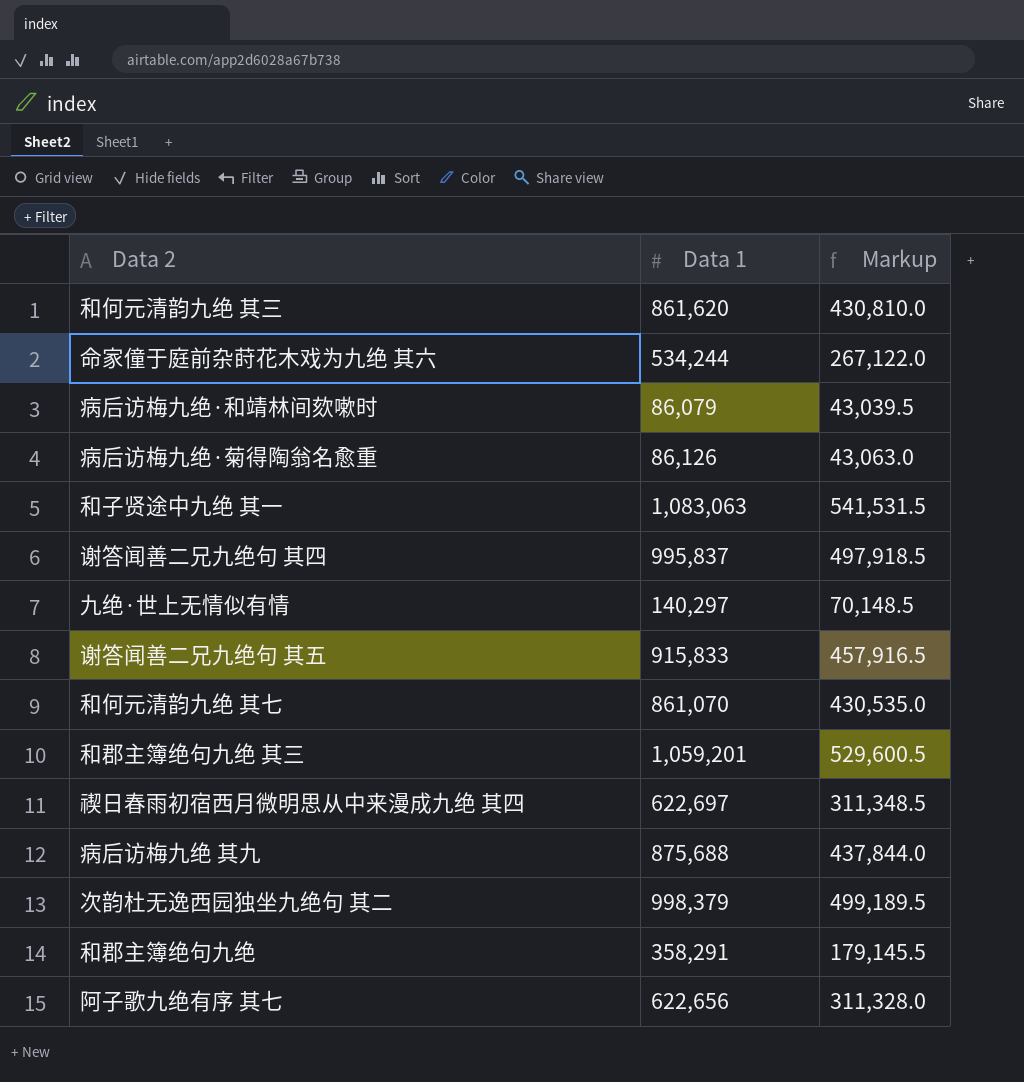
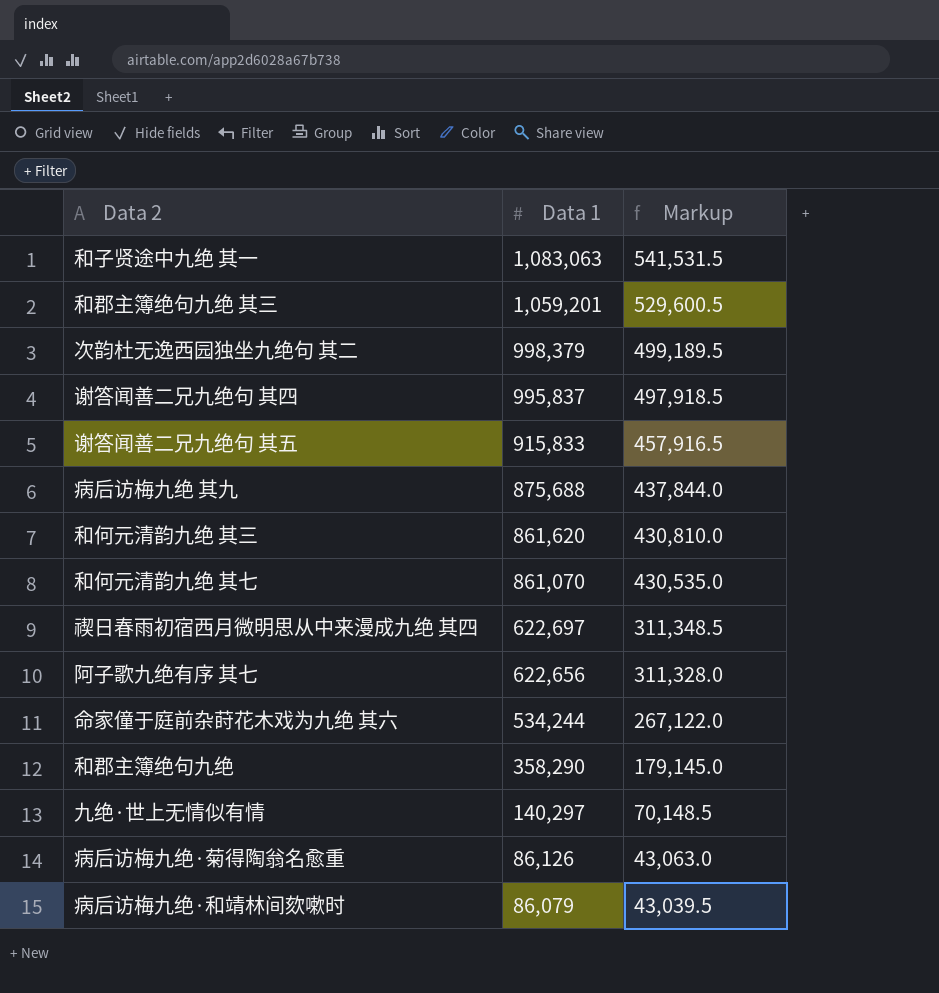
row order: none -> Data 1 descending
和郡主簿绝句九绝 | Data 1: 358,291 -> 358,290
和郡主簿绝句九绝 | Markup: 179,145.5 -> 179,145.0

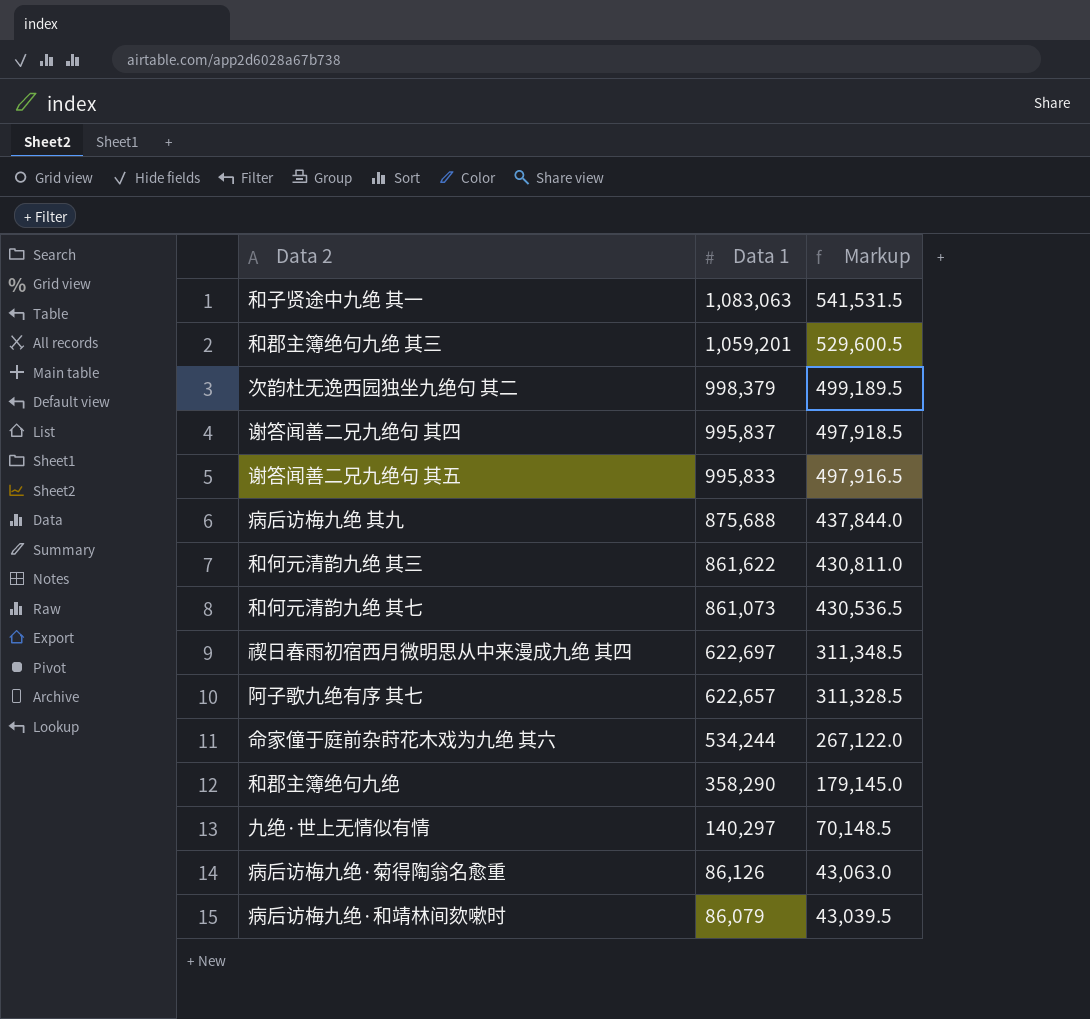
谢答闻善二兄九绝句 其五 | Data 1: 915,833 -> 995,833
谢答闻善二兄九绝句 其五 | Markup: 457,916.5 -> 497,916.5
和何元清韵九绝 其三 | Data 1: 861,620 -> 861,622
和何元清韵九绝 其三 | Markup: 430,810.0 -> 430,811.0
和何元清韵九绝 其七 | Data 1: 861,070 -> 861,073
和何元清韵九绝 其七 | Markup: 430,535.0 -> 430,536.5
阿子歌九绝有序 其七 | Data 1: 622,656 -> 622,657
阿子歌九绝有序 其七 | Markup: 311,328.0 -> 311,328.5

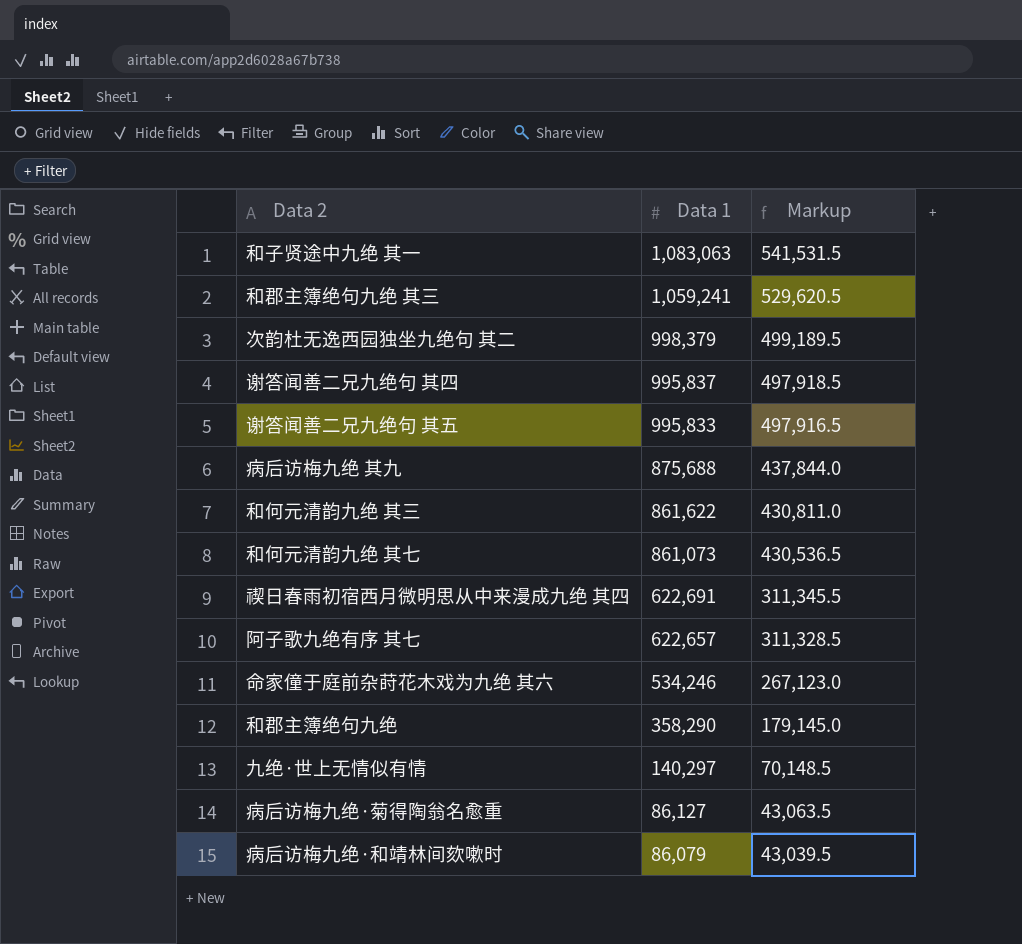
和郡主簿绝句九绝 其三 | Data 1: 1,059,201 -> 1,059,241
和郡主簿绝句九绝 其三 | Markup: 529,600.5 -> 529,620.5
禊日春雨初宿西月微明思从中来漫成九绝 其四 | Data 1: 622,697 -> 622,691
禊日春雨初宿西月微明思从中来漫成九绝 其四 | Markup: 311,348.5 -> 311,345.5
命家僮于庭前杂莳花木戏为九绝 其六 | Data 1: 534,244 -> 534,246
命家僮于庭前杂莳花木戏为九绝 其六 | Markup: 267,122.0 -> 267,123.0
病后访梅九绝·菊得陶翁名愈重 | Data 1: 86,126 -> 86,127
病后访梅九绝·菊得陶翁名愈重 | Markup: 43,063.0 -> 43,063.5

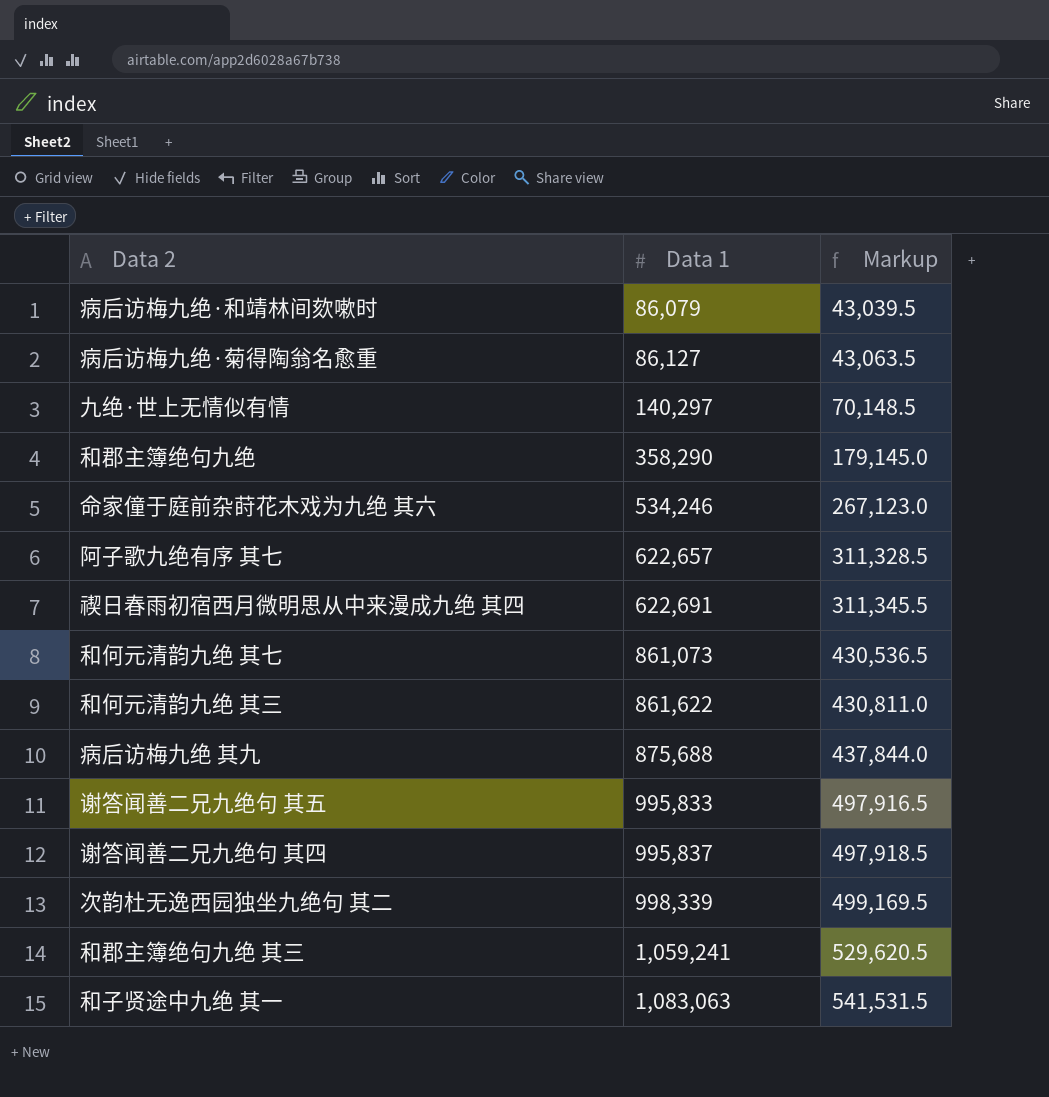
row order: Data 1 descending -> Data 1 ascending
次韵杜无逸西园独坐九绝句 其二 | Data 1: 998,379 -> 998,339
次韵杜无逸西园独坐九绝句 其二 | Markup: 499,189.5 -> 499,169.5

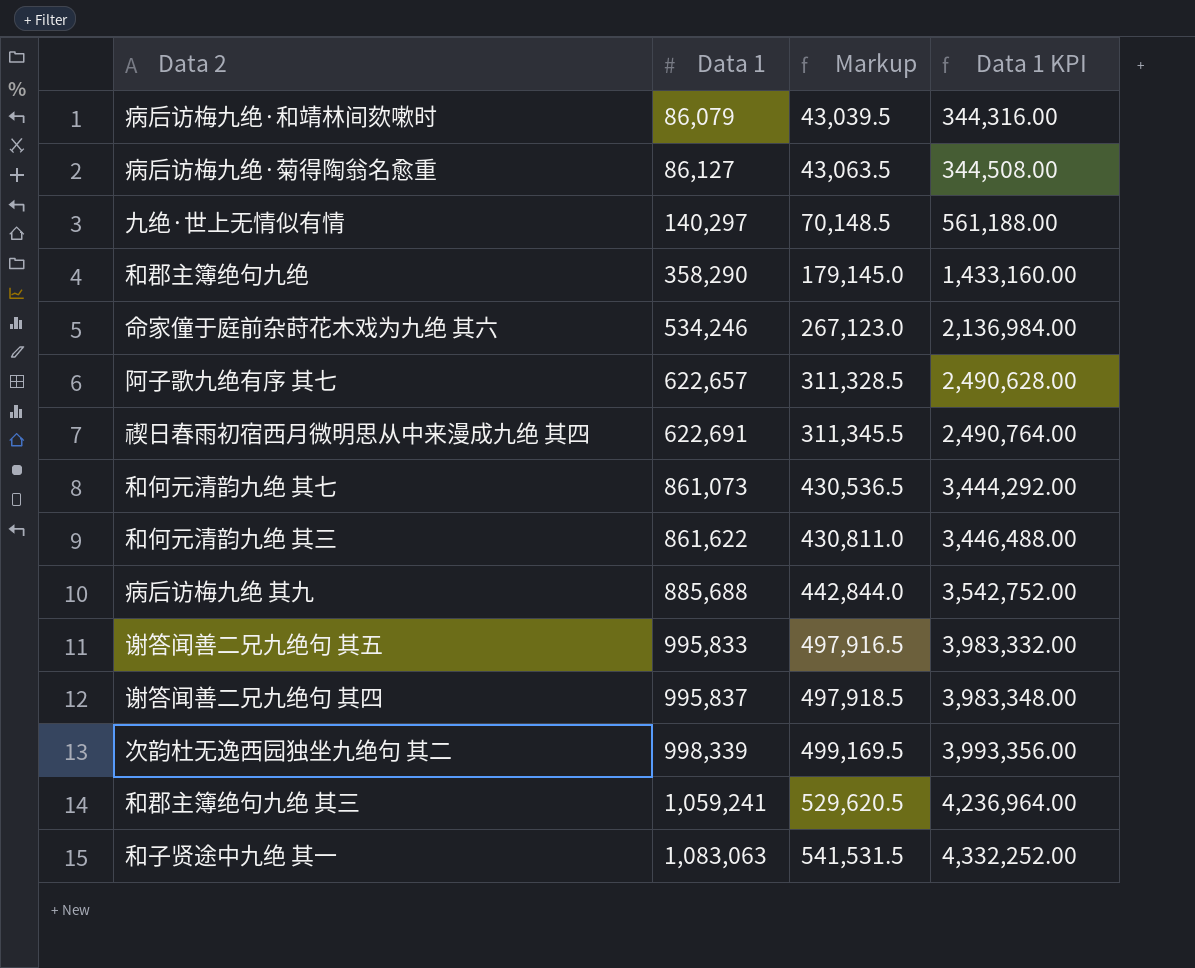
column Data 1 KPI | formula: none -> [Data 1] * 4
病后访梅九绝 其九 | Data 1: 875,688 -> 885,688
病后访梅九绝 其九 | Markup: 437,844.0 -> 442,844.0

